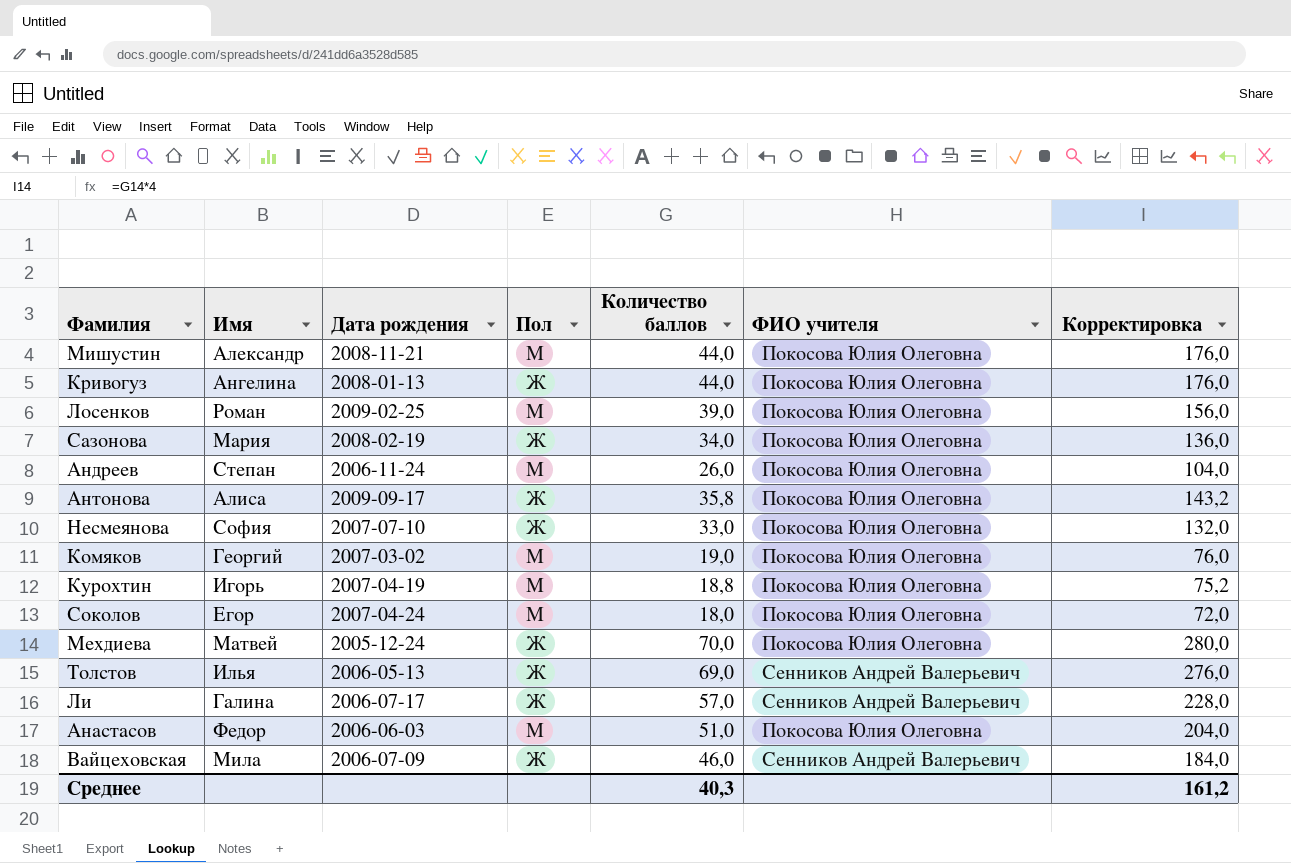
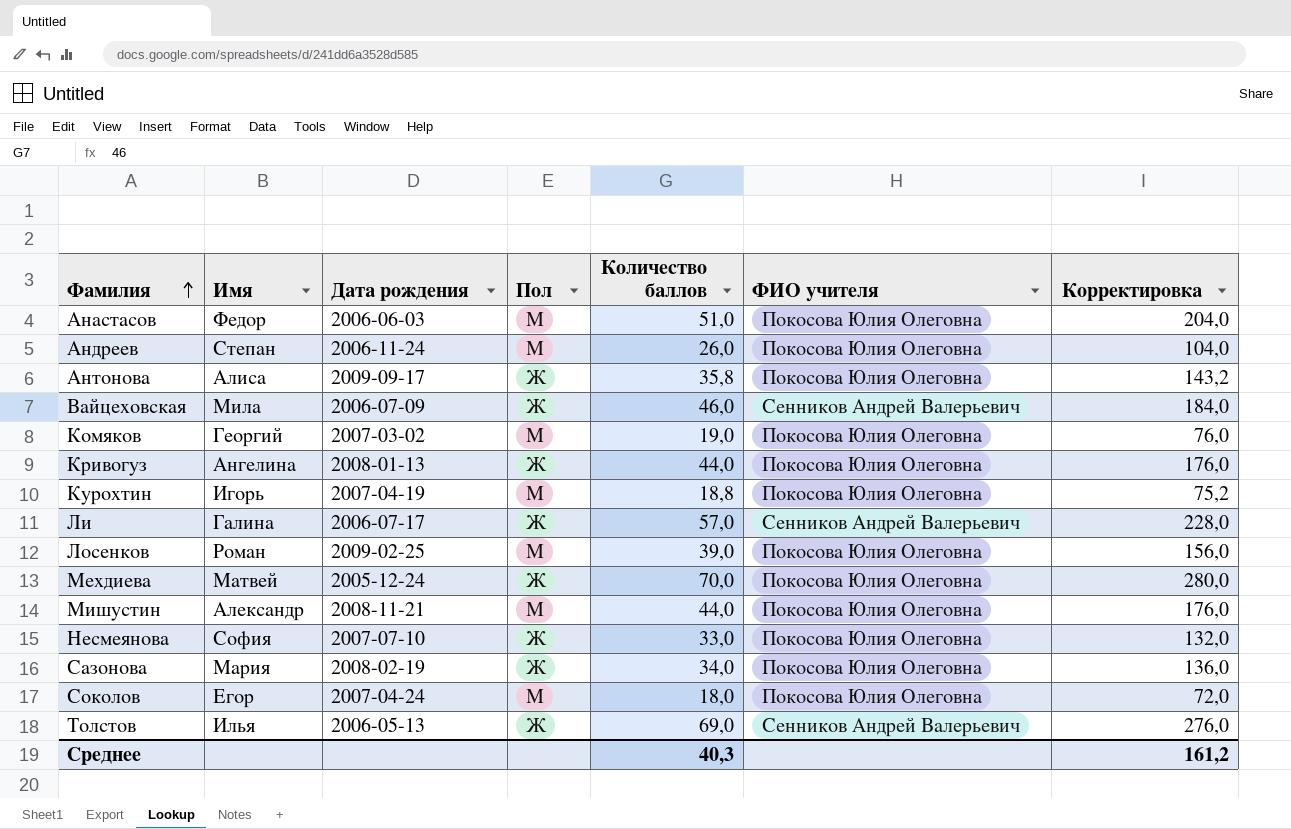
row order: none -> Фамилия ascending

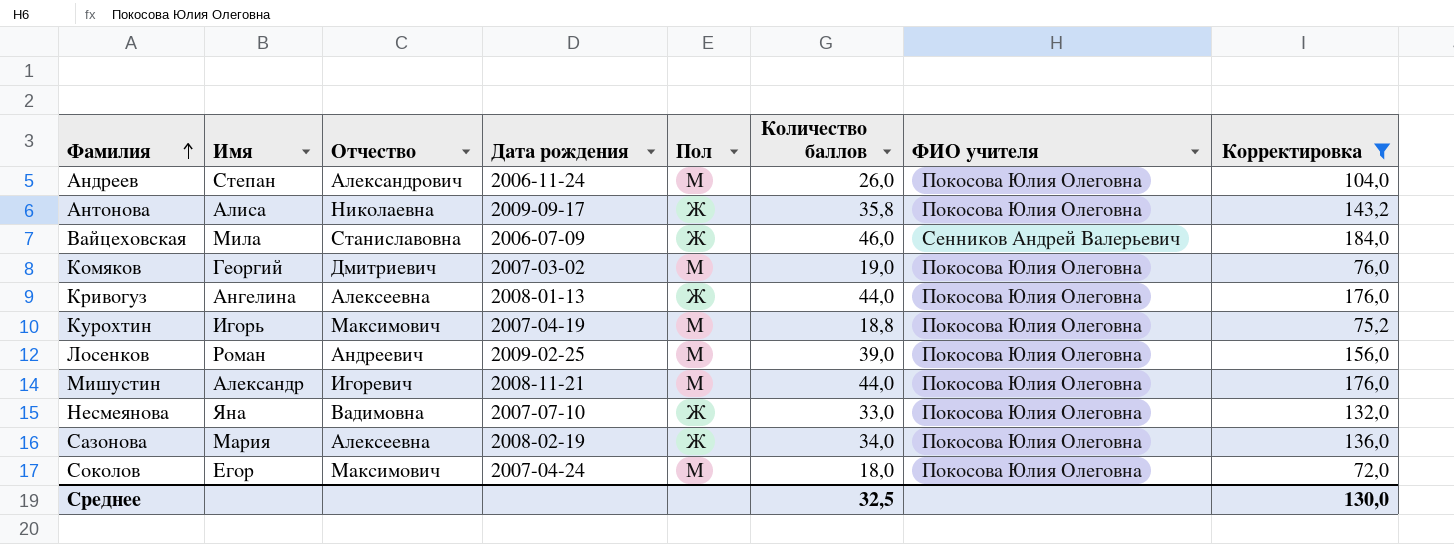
filter: none -> Корректировка <= 184,0
column Отчество | position: none -> 3
Несмеянова | Имя: София -> Яна
Среднее | Количество баллов: 40,3 -> 32,5
Среднее | Корректировка: 161,2 -> 130,0

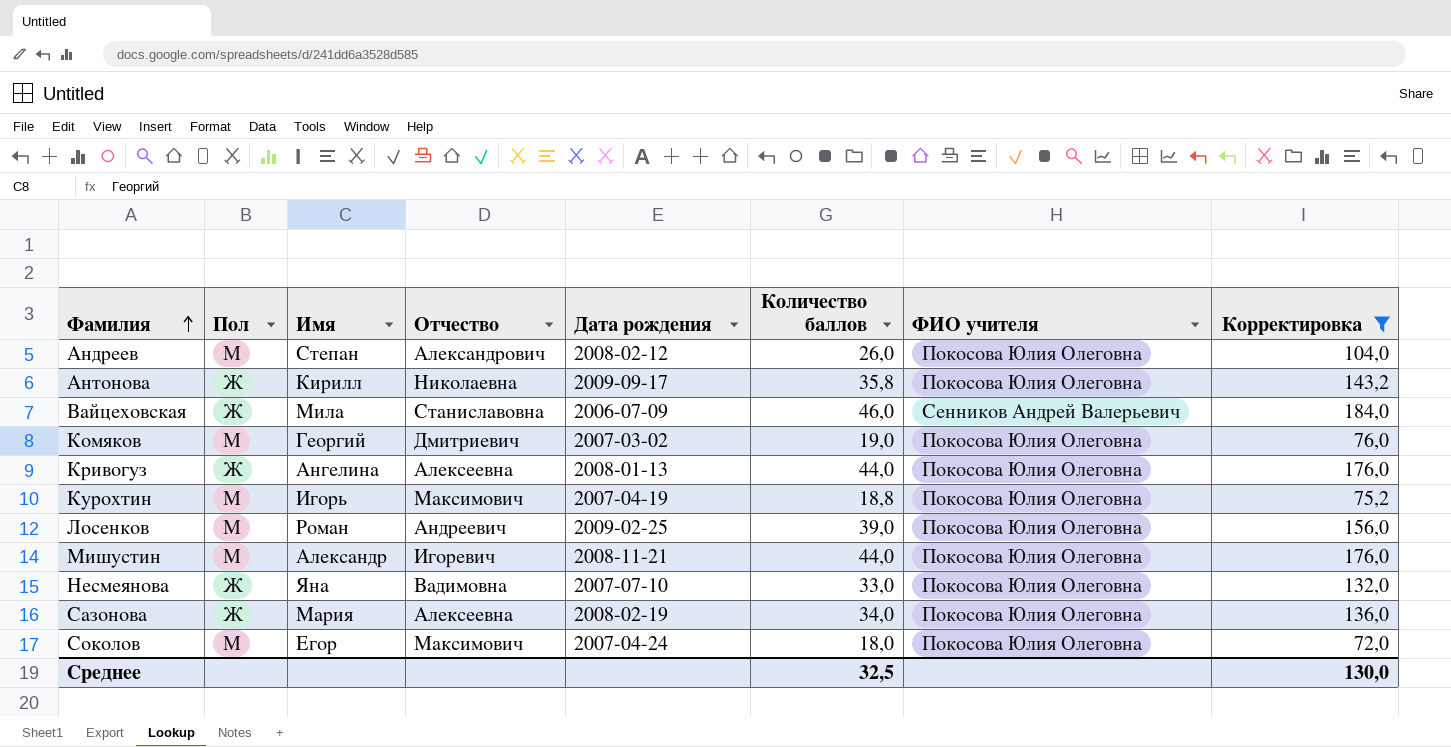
column Пол | position: 5 -> 2
Андреев | Дата рождения: 2006-11-24 -> 2008-02-12
Антонова | Имя: Алиса -> Кирилл

